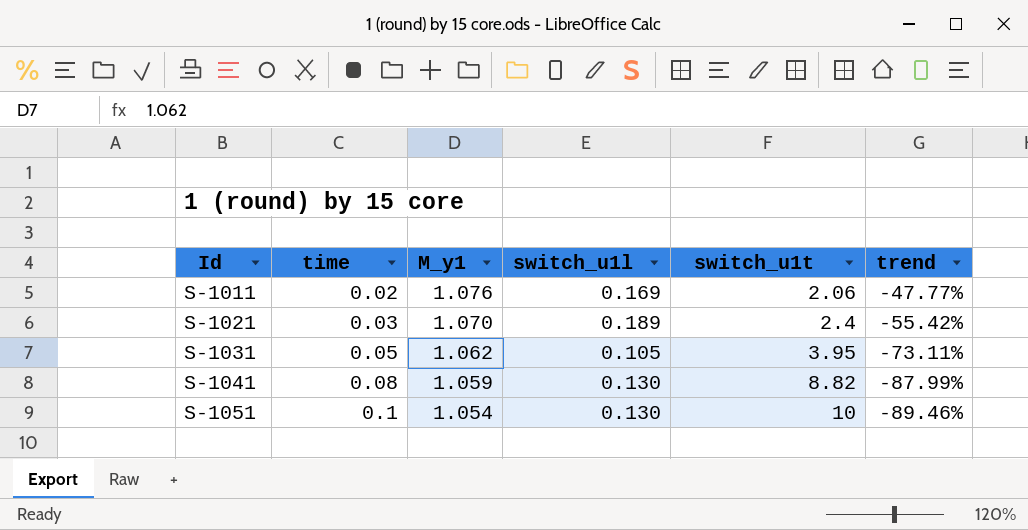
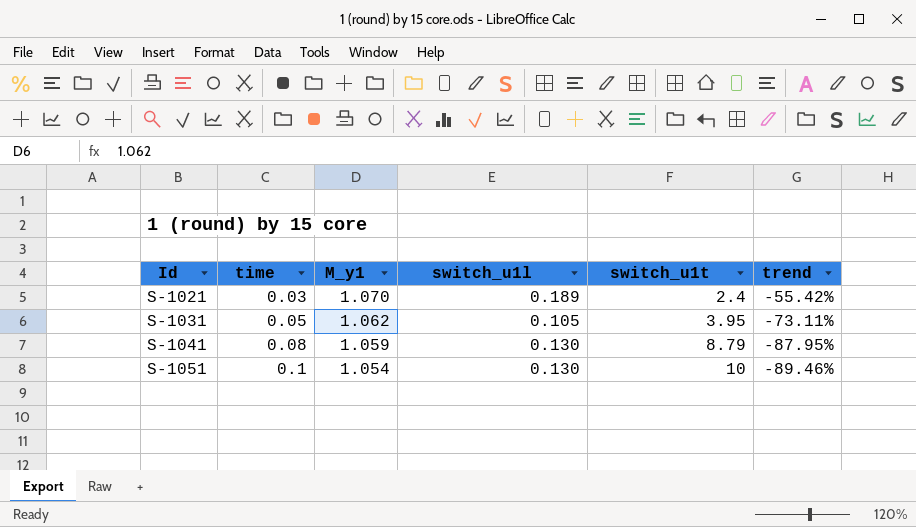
row S-1011: 0.02 | 1.076 | 0.169 | 2.06 | -47.77% -> none
S-1041 | switch_u1t: 8.82 -> 8.79
S-1041 | trend: -87.99% -> -87.95%

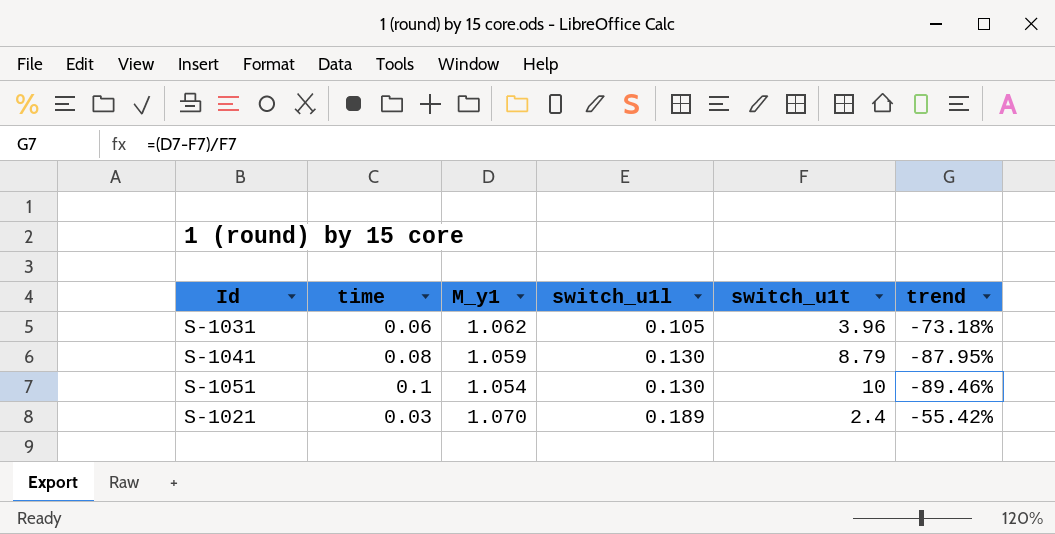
row order: Id ascending -> switch_u1l ascending
S-1031 | time: 0.05 -> 0.06
S-1031 | switch_u1t: 3.95 -> 3.96
S-1031 | trend: -73.11% -> -73.18%

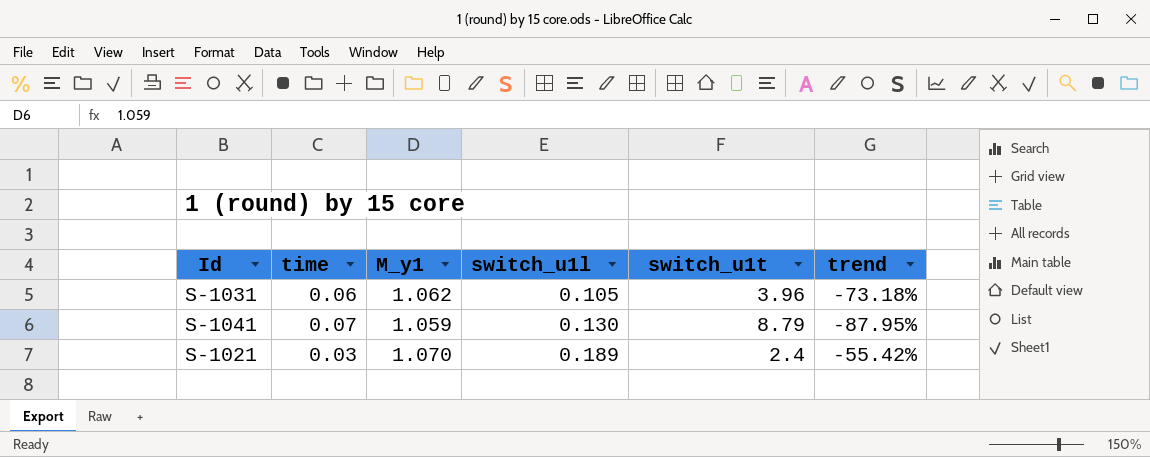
row S-1051: 0.1 | 1.054 | 0.130 | 10 | -89.46% -> none
S-1041 | time: 0.08 -> 0.07

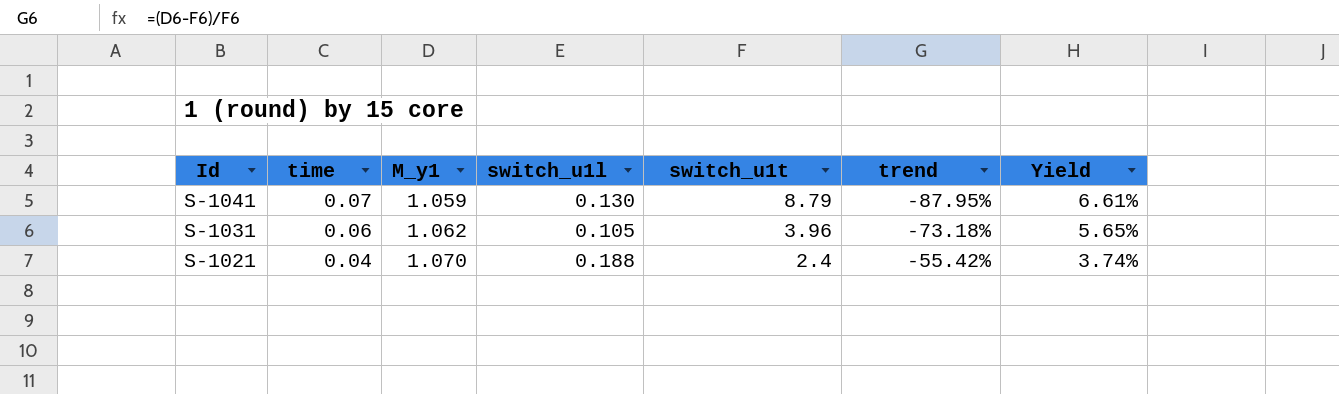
row order: switch_u1l ascending -> Id descending
column Yield | formula: none -> [time] / [M_y1]
S-1021 | time: 0.03 -> 0.04
S-1021 | switch_u1l: 0.189 -> 0.188

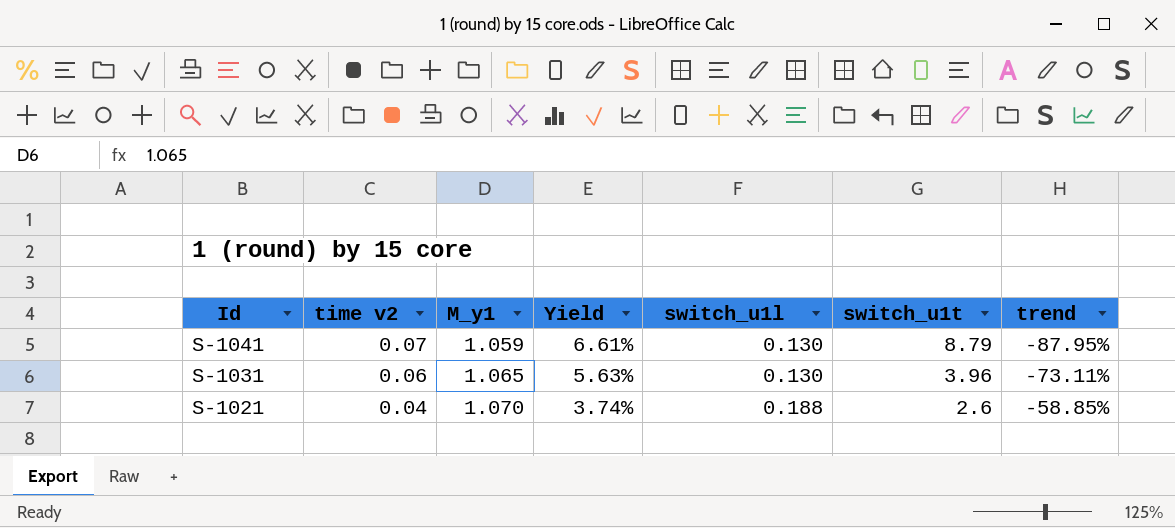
column name: time -> time v2
column Yield | position: 7 -> 4
S-1031 | M_y1: 1.062 -> 1.065
S-1031 | Yield: 5.65% -> 5.63%
S-1031 | switch_u1l: 0.105 -> 0.130
S-1031 | trend: -73.18% -> -73.11%
S-1021 | switch_u1t: 2.4 -> 2.6
S-1021 | trend: -55.42% -> -58.85%

